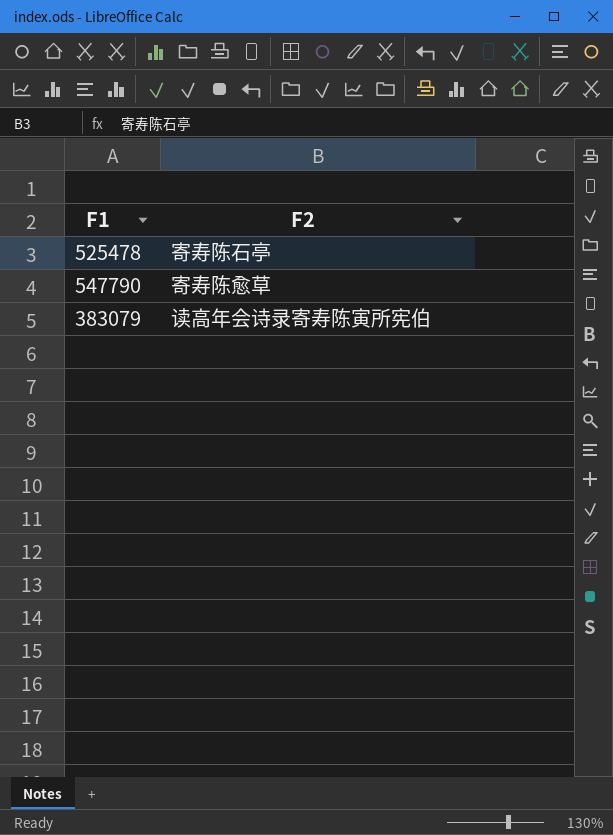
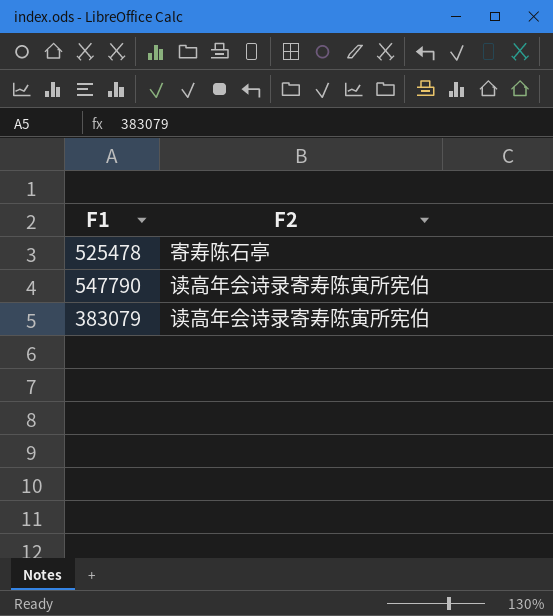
547790 | F2: 寄寿陈愈草 -> 读高年会诗录寄寿陈寅所宪伯

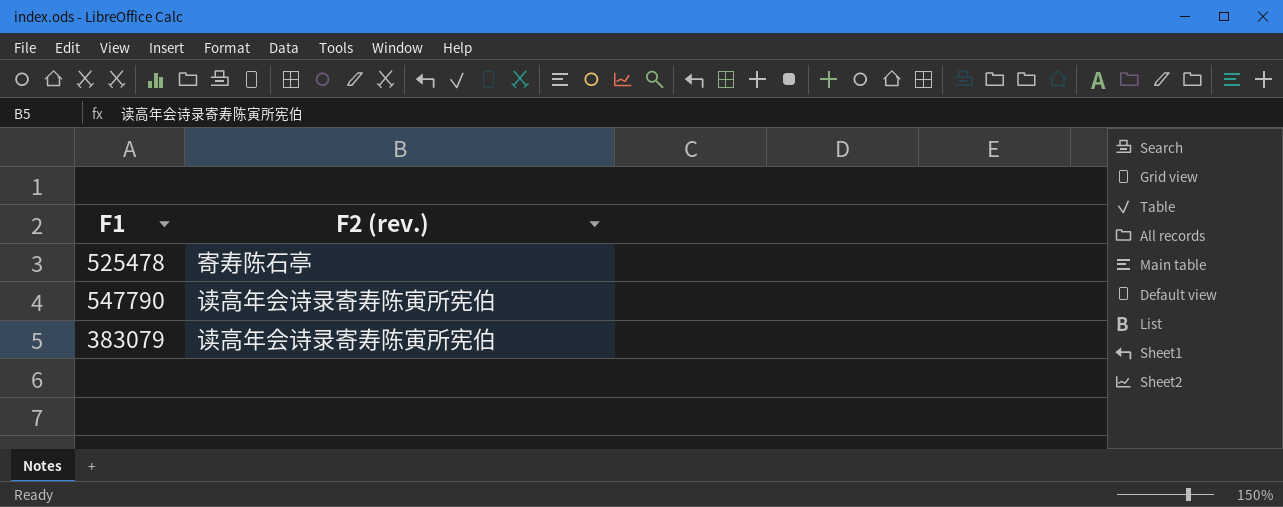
column name: F2 -> F2 (rev.)

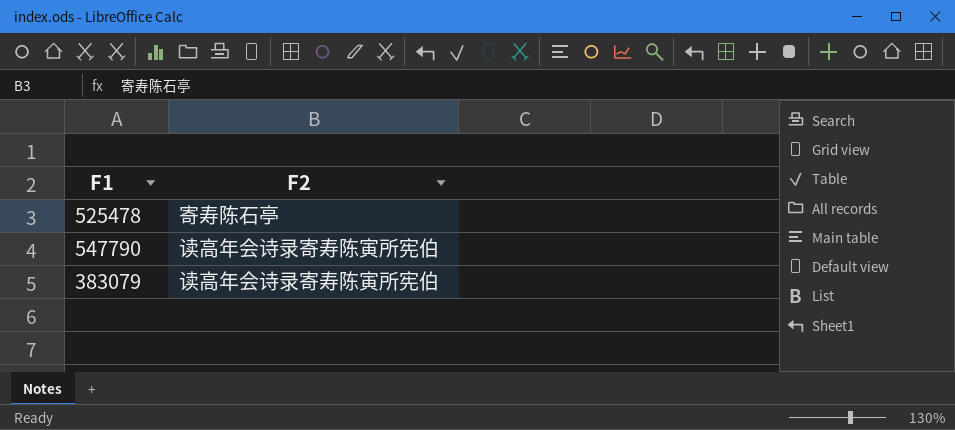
column name: F2 (rev.) -> F2

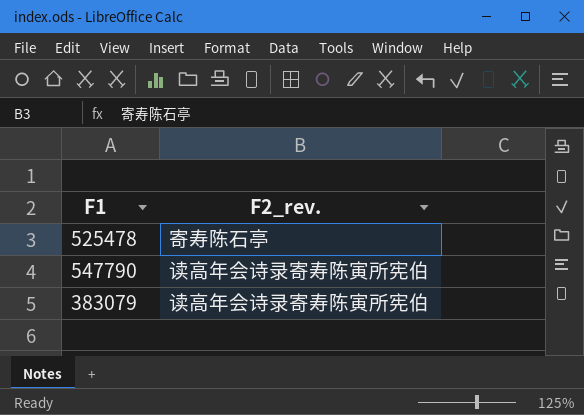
column name: F2 -> F2_rev.

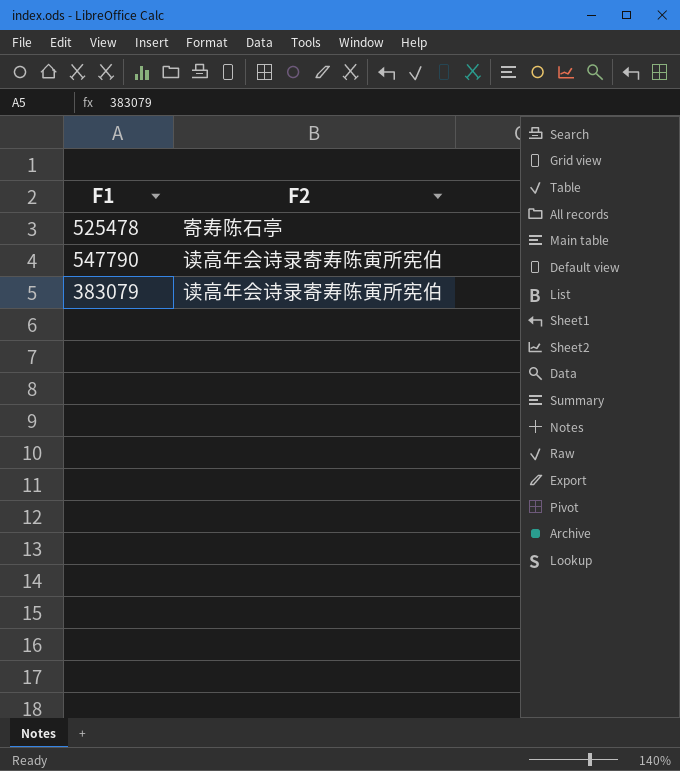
column name: F2_rev. -> F2

